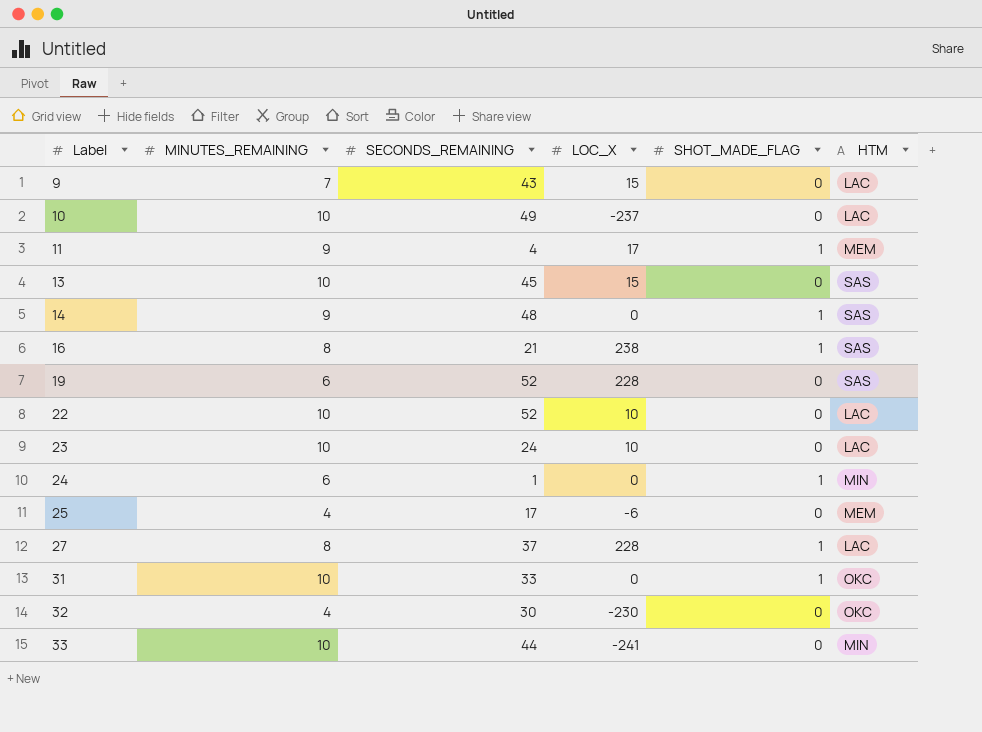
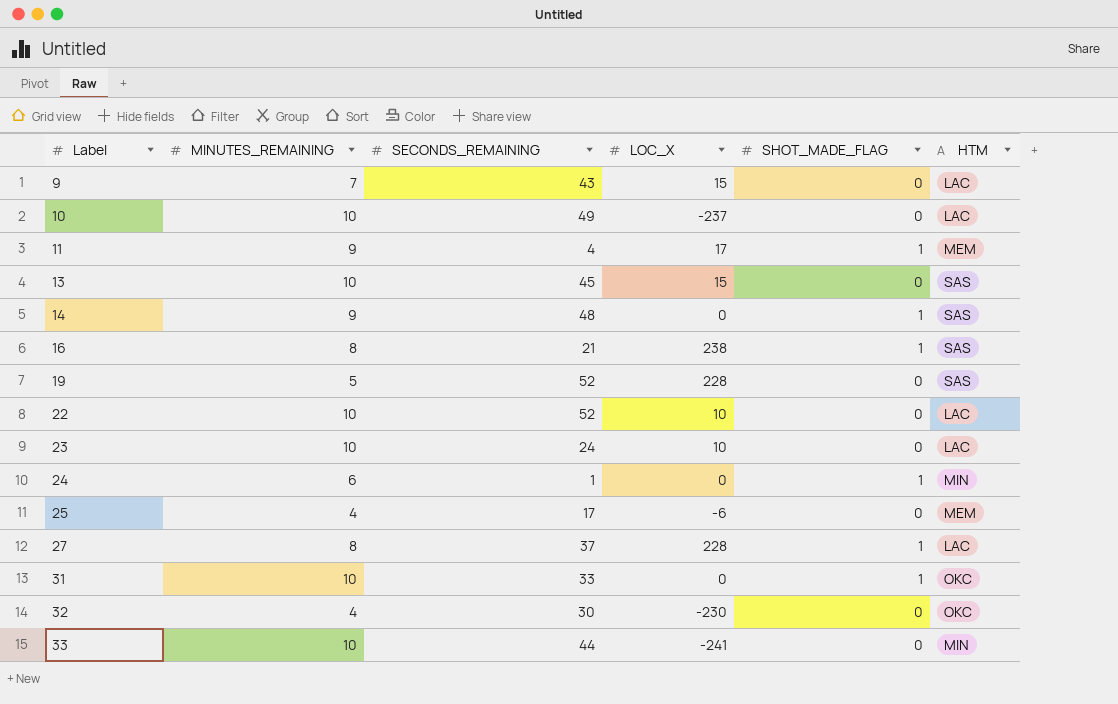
19 | MINUTES_REMAINING: 6 -> 5

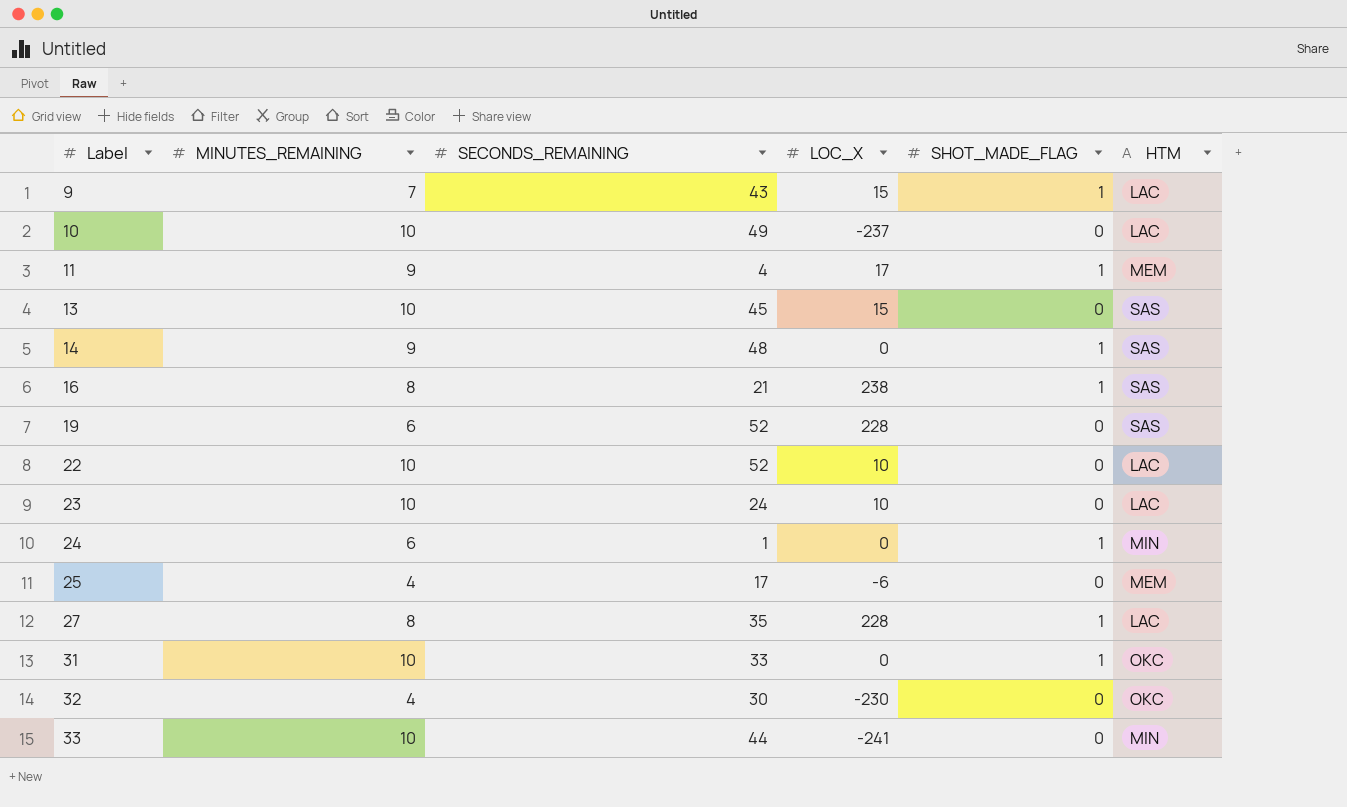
9 | SHOT_MADE_FLAG: 0 -> 1
19 | MINUTES_REMAINING: 5 -> 6
27 | SECONDS_REMAINING: 37 -> 35

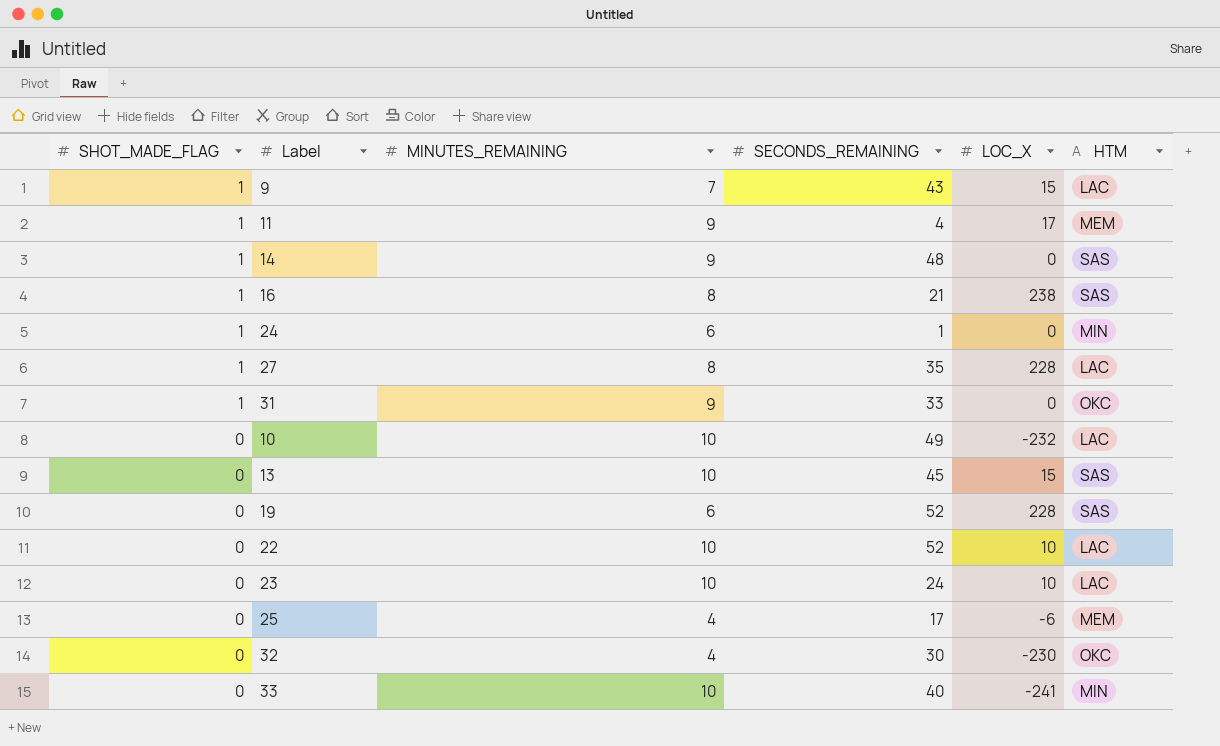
row order: Label ascending -> SHOT_MADE_FLAG descending
column SHOT_MADE_FLAG | position: 5 -> 1
31 | MINUTES_REMAINING: 10 -> 9
10 | LOC_X: -237 -> -232
33 | SECONDS_REMAINING: 44 -> 40

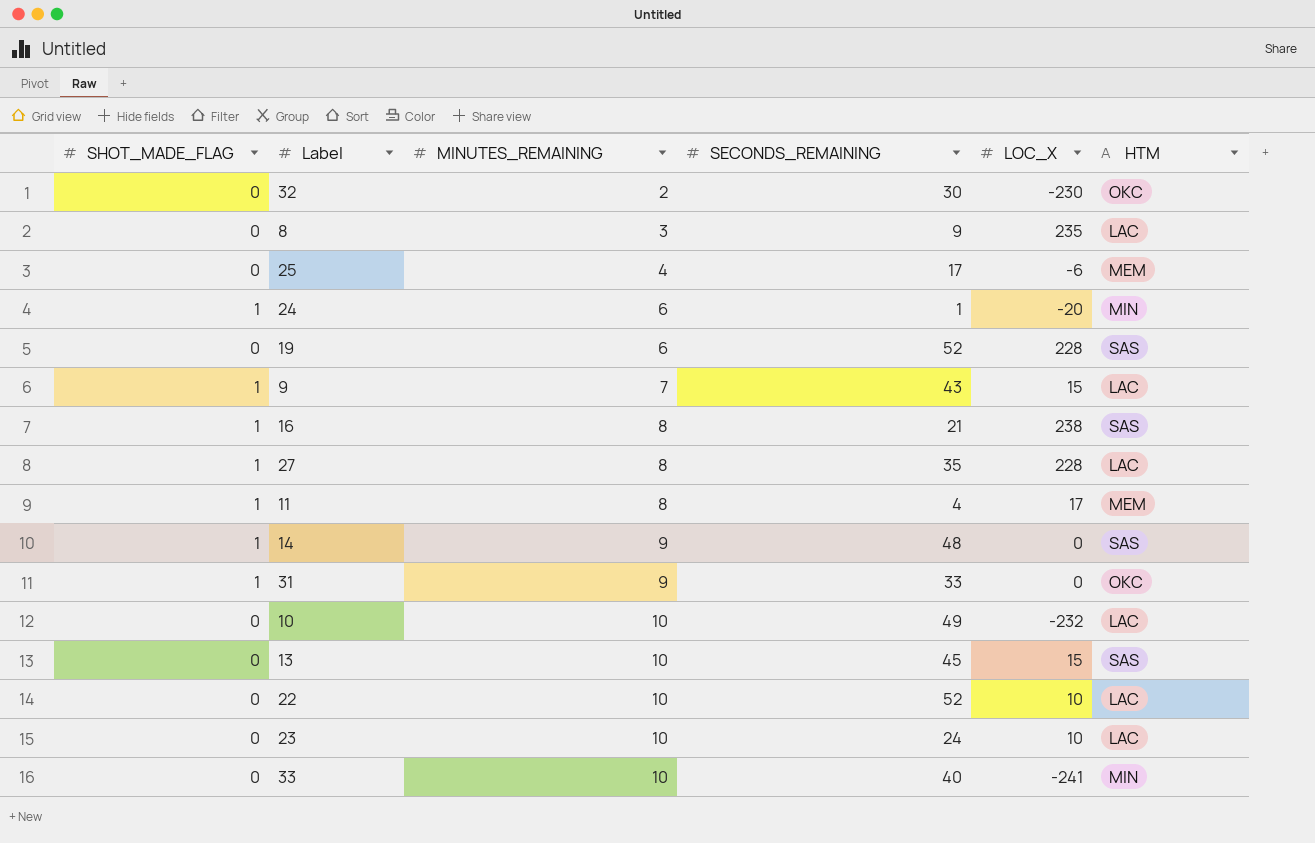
row order: SHOT_MADE_FLAG descending -> MINUTES_REMAINING ascending
32 | MINUTES_REMAINING: 4 -> 2
row 8: none -> 0 | 3 | 9 | 235 | LAC
24 | LOC_X: 0 -> -20
11 | MINUTES_REMAINING: 9 -> 8

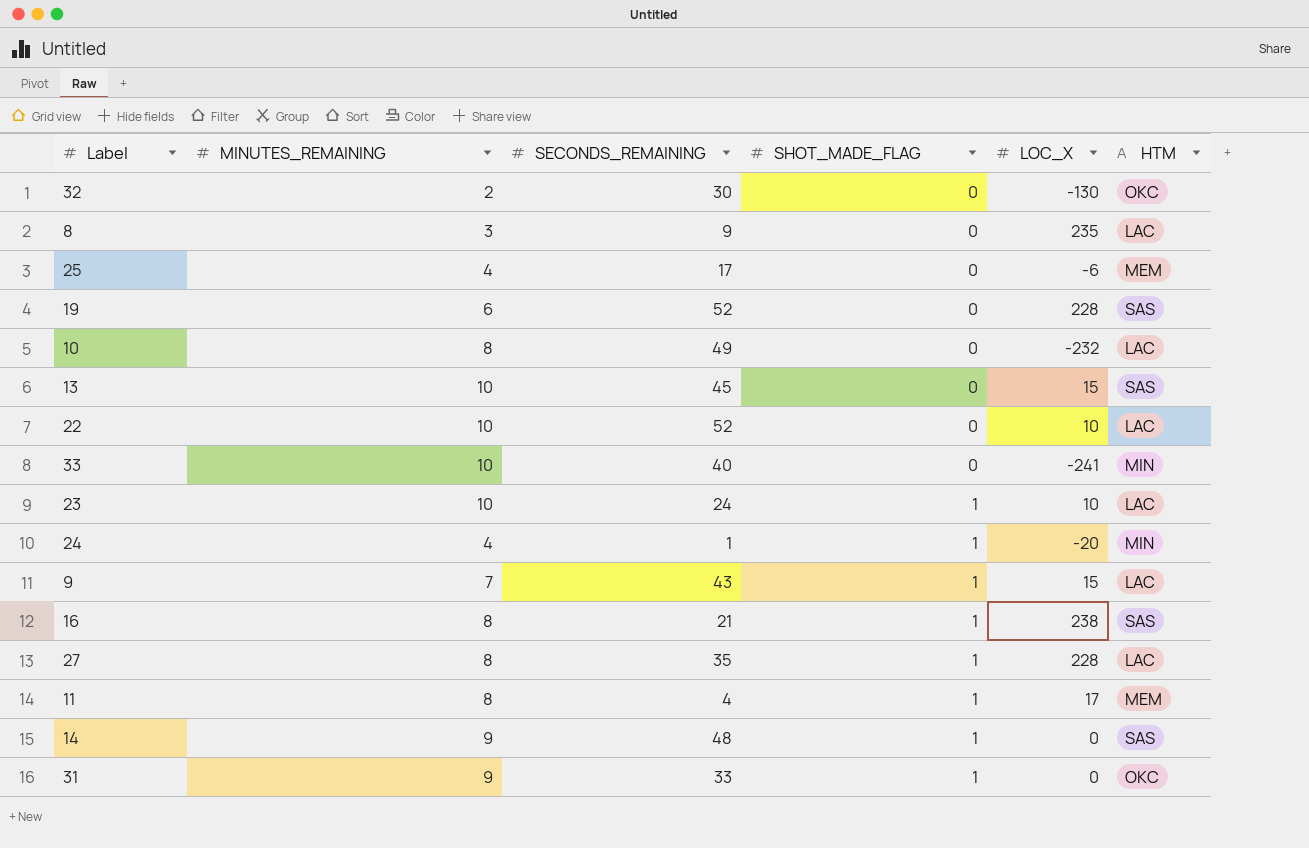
row order: MINUTES_REMAINING ascending -> SHOT_MADE_FLAG ascending
column SHOT_MADE_FLAG | position: 1 -> 4
32 | LOC_X: -230 -> -130
10 | MINUTES_REMAINING: 10 -> 8
23 | SHOT_MADE_FLAG: 0 -> 1
24 | MINUTES_REMAINING: 6 -> 4

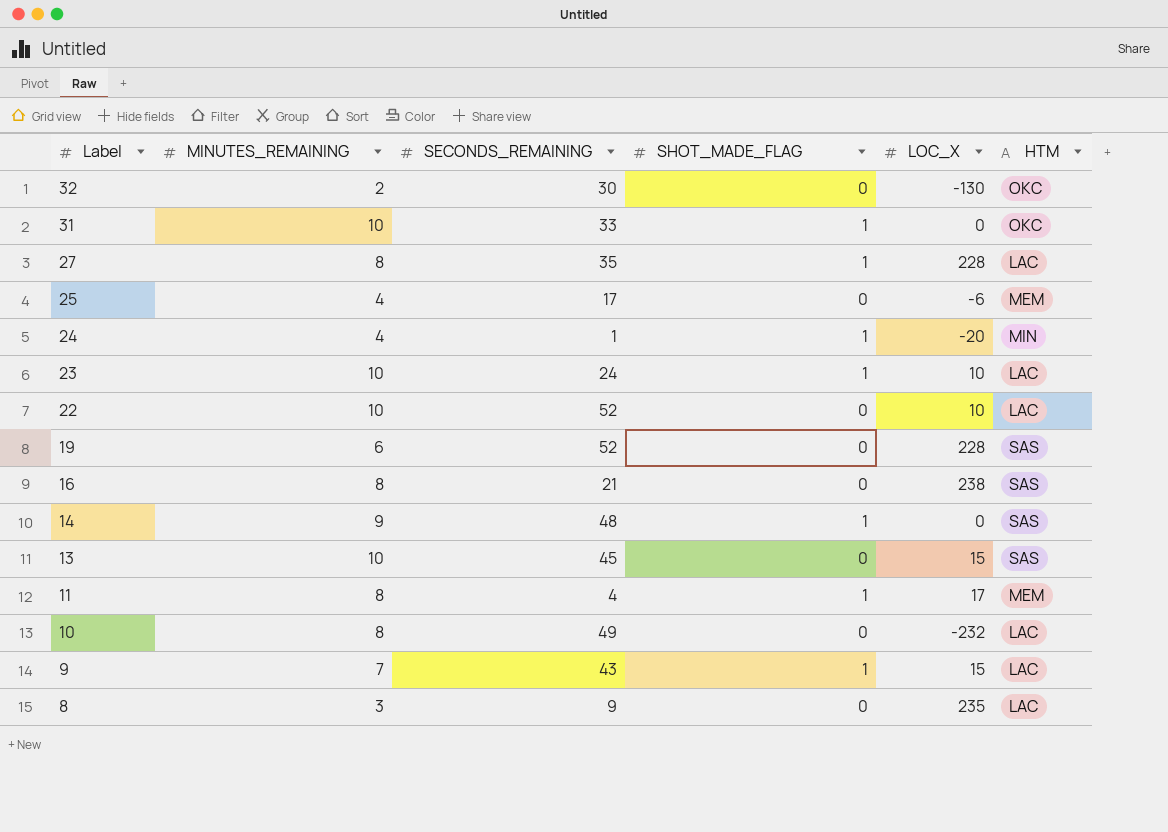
row order: SHOT_MADE_FLAG ascending -> Label descending
row 33: 10 | 40 | 0 | -241 | MIN -> none
31 | MINUTES_REMAINING: 9 -> 10
16 | SHOT_MADE_FLAG: 1 -> 0

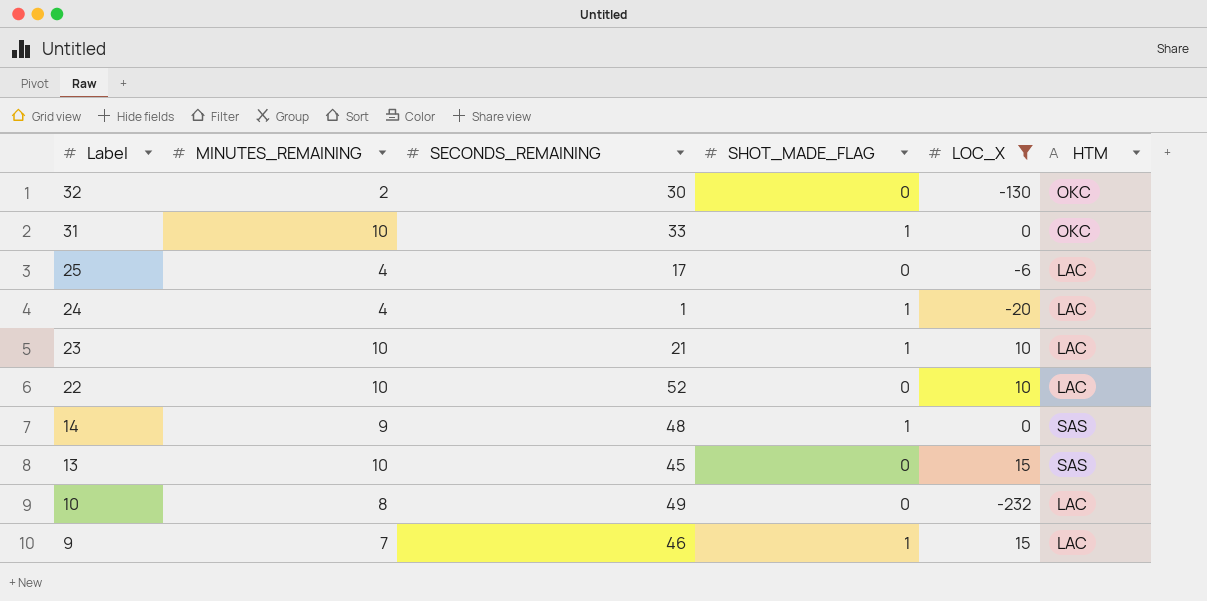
filter: none -> LOC_X <= 15
25 | HTM: MEM -> LAC
24 | HTM: MIN -> LAC
23 | SECONDS_REMAINING: 24 -> 21
9 | SECONDS_REMAINING: 43 -> 46

